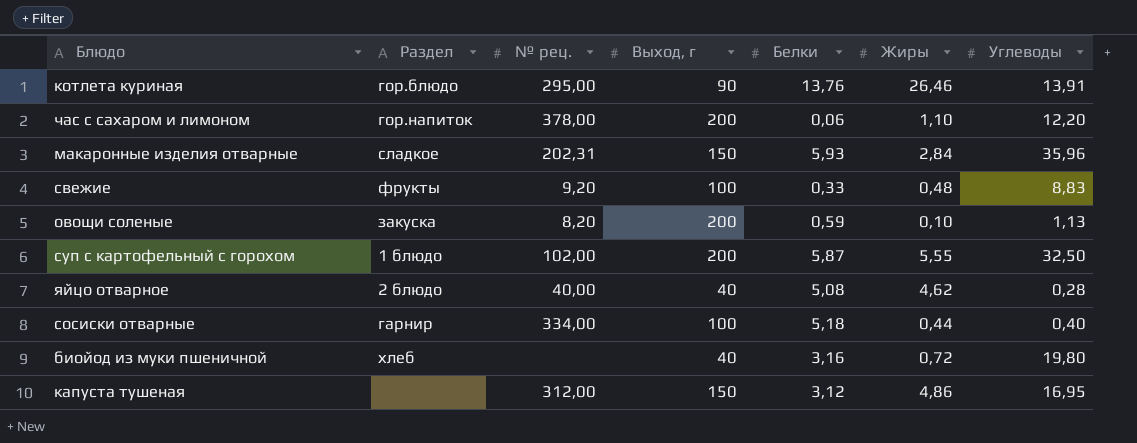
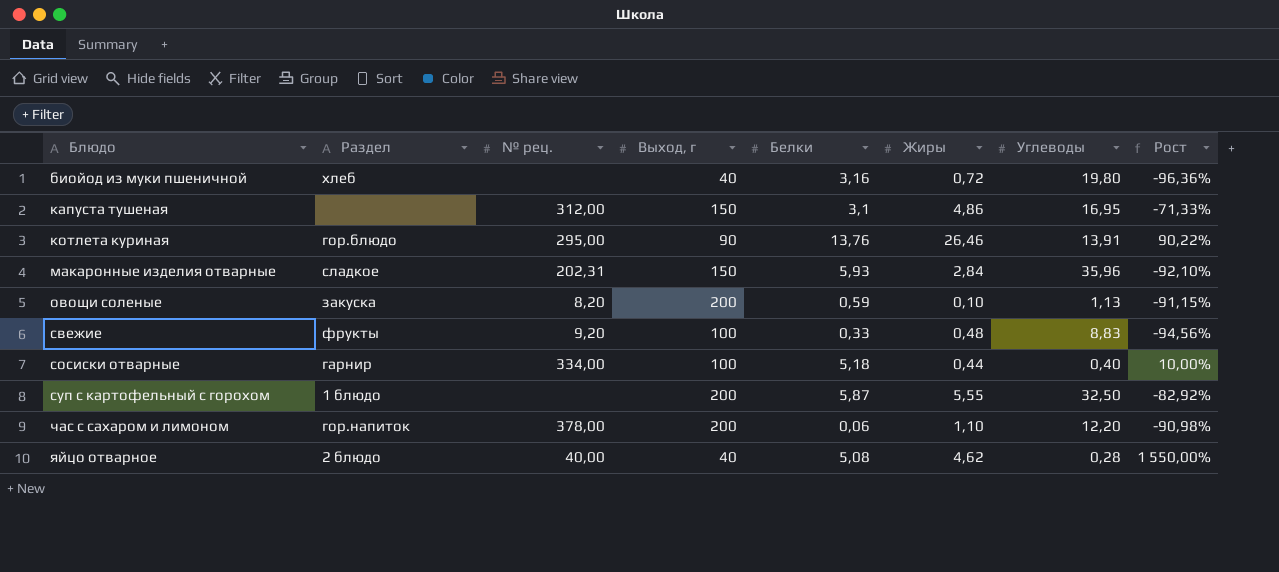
row order: none -> Блюдо ascending
column Рост | formula: none -> ([Жиры] - [Углеводы]) / [Углеводы]
капуста тушеная | Белки: 3,12 -> 3,1
суп с картофельный с горохом | № рец.: 102,00 -> none

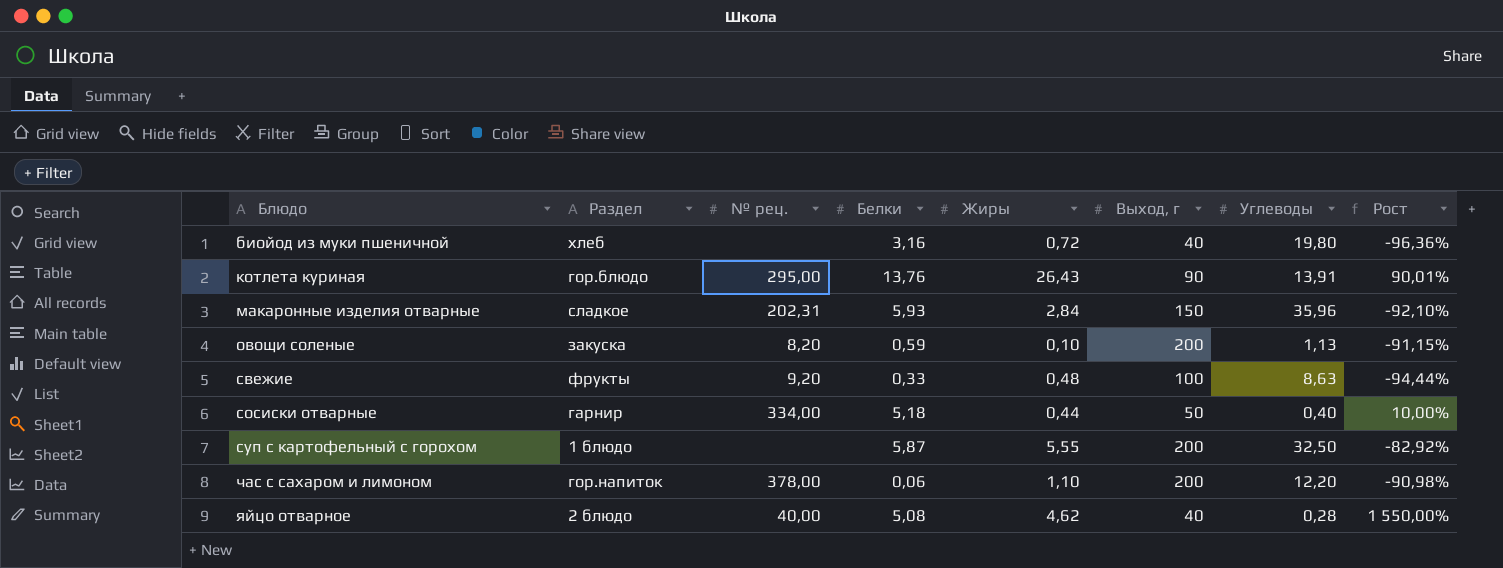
column Выход, г | position: 4 -> 6
row капуста тушеная: none | 312,00 | 150 | 3,1 | 4,86 | 16,95 | -71,33% -> none
котлета куриная | Жиры: 26,46 -> 26,43
котлета куриная | Рост: 90,22% -> 90,01%
свежие | Углеводы: 8,83 -> 8,63
свежие | Рост: -94,56% -> -94,44%
сосиски отварные | Выход, г: 100 -> 50

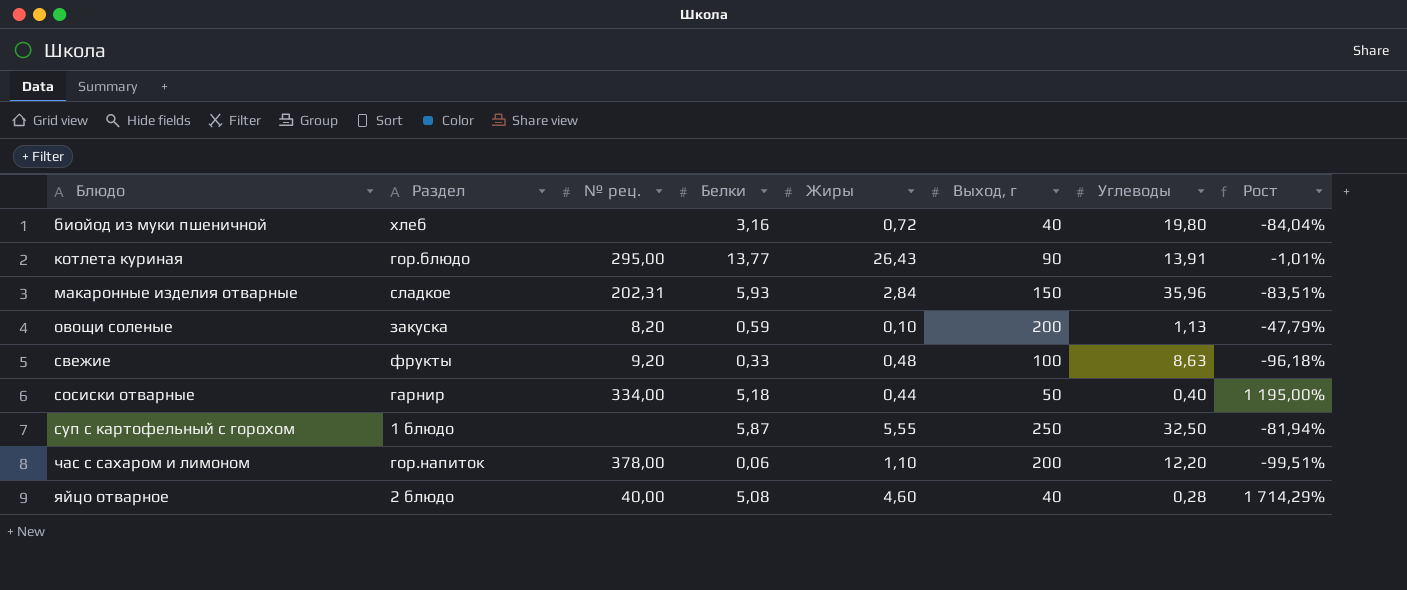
column Рост | formula: ([Жиры] - [Углеводы]) / [Углеводы] -> ([Белки] - [Углеводы]) / [Углеводы]
котлета куриная | Белки: 13,76 -> 13,77
суп с картофельный с горохом | Выход, г: 200 -> 250
яйцо отварное | Жиры: 4,62 -> 4,60

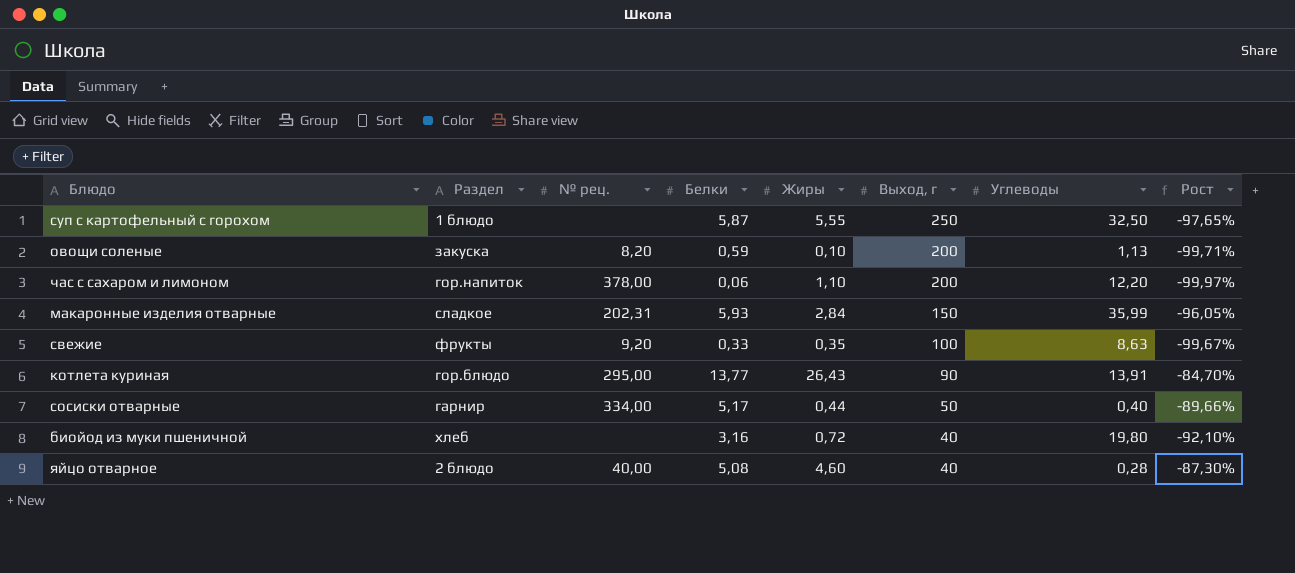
row order: Блюдо ascending -> Выход, г descending
column Рост | formula: ([Белки] - [Углеводы]) / [Углеводы] -> ([Белки] - [Выход, г]) / [Выход, г]
макаронные изделия отварные | Углеводы: 35,96 -> 35,99
свежие | Жиры: 0,48 -> 0,35
сосиски отварные | Белки: 5,18 -> 5,17

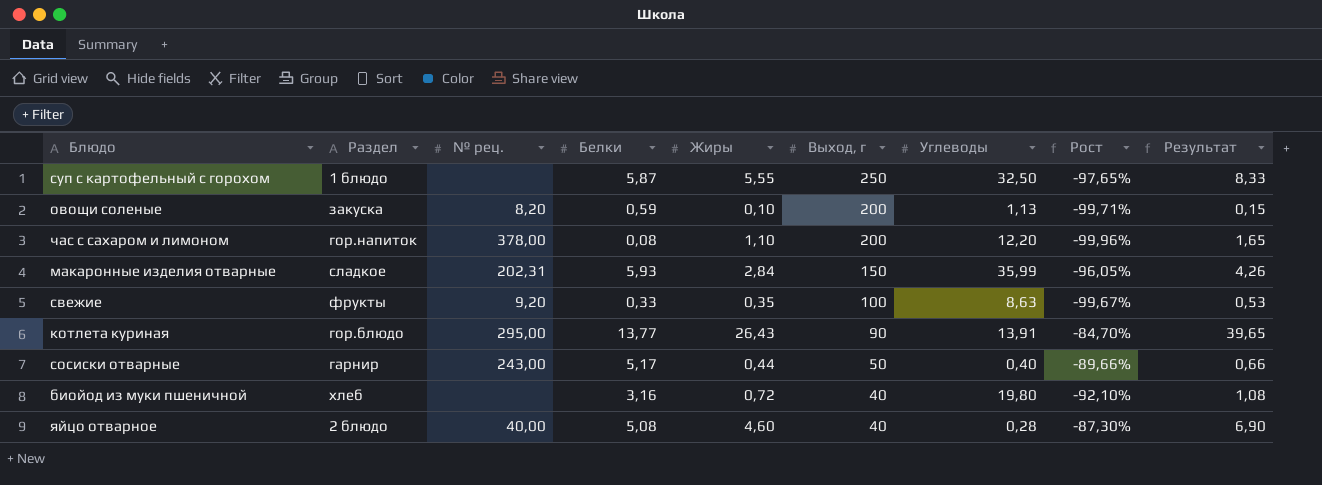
column Результат | formula: none -> [Жиры] * 1,5
час с сахаром и лимоном | Белки: 0,06 -> 0,08
час с сахаром и лимоном | Рост: -99,97% -> -99,96%
сосиски отварные | № рец.: 334,00 -> 243,00

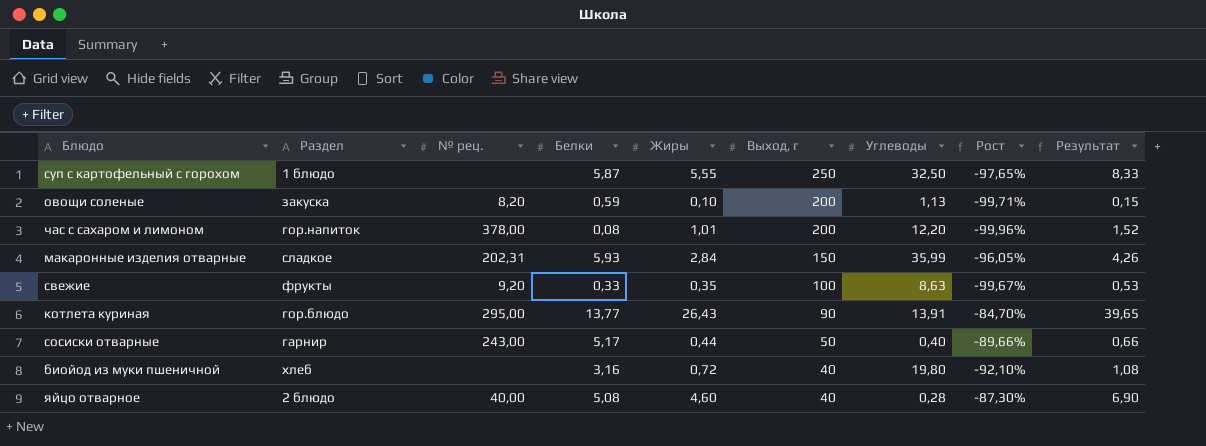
час с сахаром и лимоном | Жиры: 1,10 -> 1,01
час с сахаром и лимоном | Результат: 1,65 -> 1,52

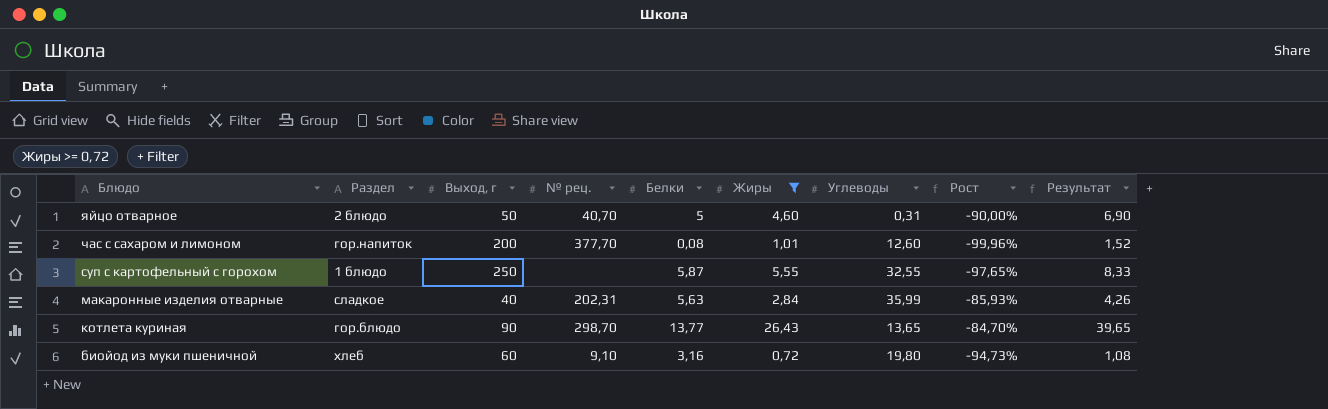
filter: none -> Жиры >= 0,72
row order: Выход, г descending -> Блюдо descending
column Выход, г | position: 6 -> 3
яйцо отварное | Выход, г: 40 -> 50
яйцо отварное | № рец.: 40,00 -> 40,70
яйцо отварное | Белки: 5,08 -> 5
яйцо отварное | Углеводы: 0,28 -> 0,31
яйцо отварное | Рост: -87,30% -> -90,00%
час с сахаром и лимоном | № рец.: 378,00 -> 377,70
час с сахаром и лимоном | Углеводы: 12,20 -> 12,60
суп с картофельный с горохом | Углеводы: 32,50 -> 32,55
макаронные изделия отварные | Выход, г: 150 -> 40
макаронные изделия отварные | Белки: 5,93 -> 5,63
макаронные изделия отварные | Рост: -96,05% -> -85,93%
котлета куриная | № рец.: 295,00 -> 298,70
котлета куриная | Углеводы: 13,91 -> 13,65
биойод из муки пшеничной | Выход, г: 40 -> 60
биойод из муки пшеничной | № рец.: none -> 9,10
биойод из муки пшеничной | Рост: -92,10% -> -94,73%

